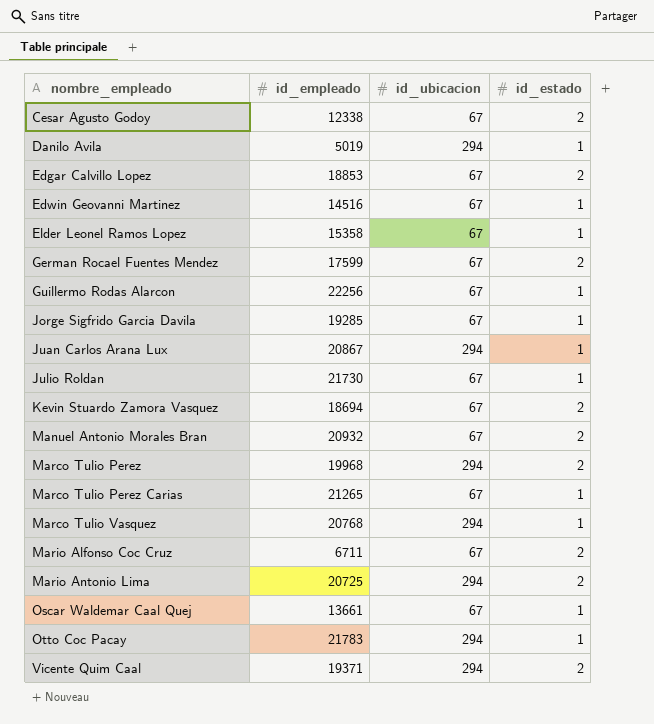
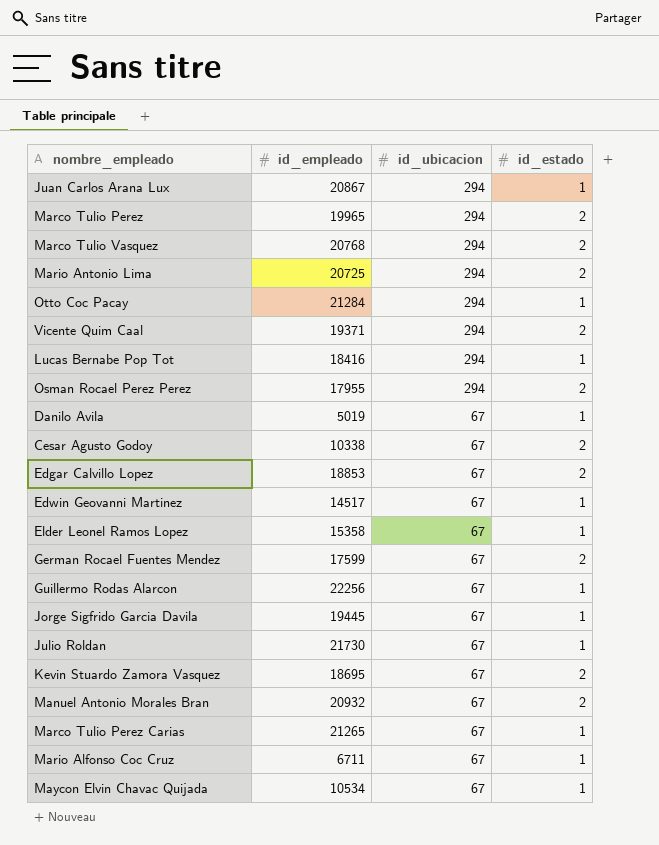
row order: nombre_empleado ascending -> id_ubicacion descending
row Oscar Waldemar Caal Quej: 13661 | 67 | 1 -> none
Marco Tulio Perez | id_empleado: 19968 -> 19965
Marco Tulio Vasquez | id_estado: 1 -> 2
Otto Coc Pacay | id_empleado: 21783 -> 21284
row Lucas Bernabe Pop Tot: none -> 18416 | 294 | 1
row Osman Rocael Perez Perez: none -> 17955 | 294 | 2
Danilo Avila | id_ubicacion: 294 -> 67
Cesar Agusto Godoy | id_empleado: 12338 -> 10338
Edwin Geovanni Martinez | id_empleado: 14516 -> 14517
Jorge Sigfrido Garcia Davila | id_empleado: 19285 -> 19445
Kevin Stuardo Zamora Vasquez | id_empleado: 18694 -> 18695
Mario Alfonso Coc Cruz | id_estado: 2 -> 1
row Maycon Elvin Chavac Quijada: none -> 10534 | 67 | 1

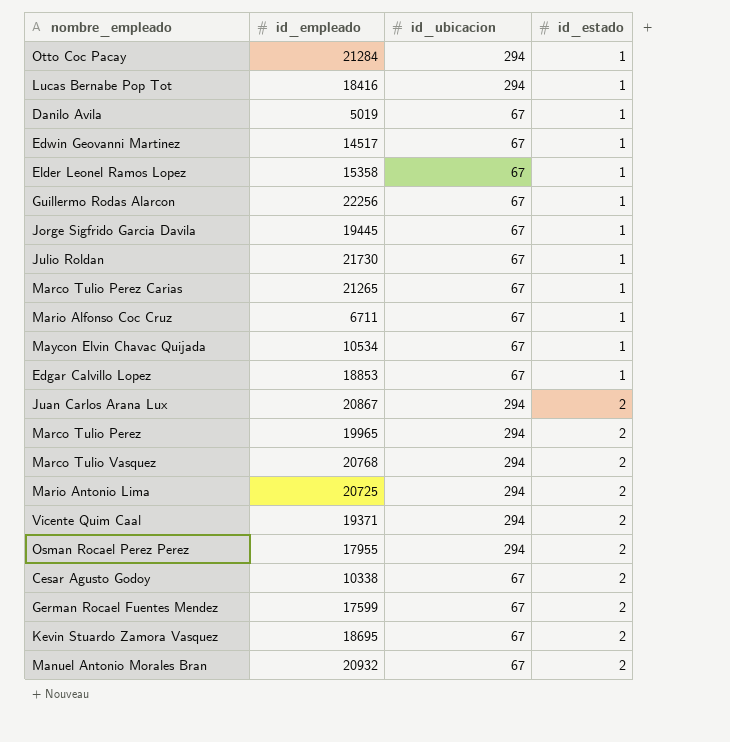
row order: id_ubicacion descending -> id_estado ascending
Edgar Calvillo Lopez | id_estado: 2 -> 1
Juan Carlos Arana Lux | id_estado: 1 -> 2

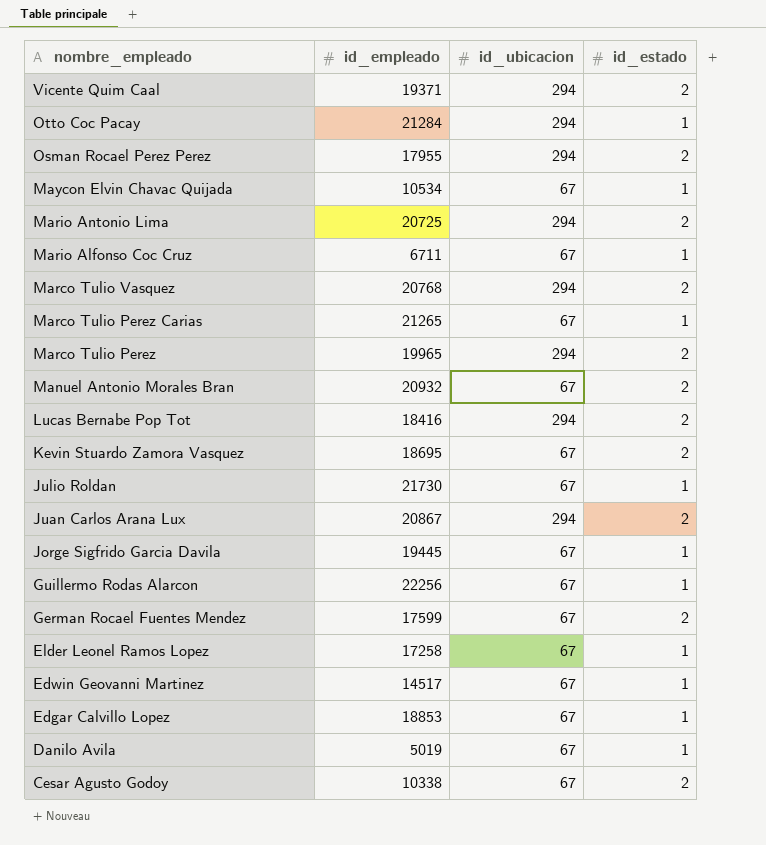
row order: id_estado ascending -> nombre_empleado descending
Lucas Bernabe Pop Tot | id_estado: 1 -> 2
Elder Leonel Ramos Lopez | id_empleado: 15358 -> 17258

